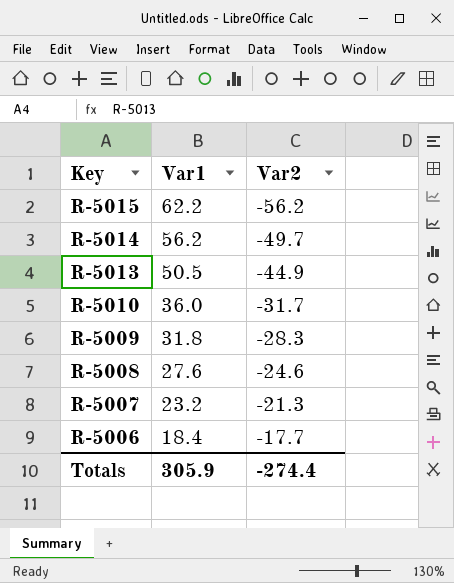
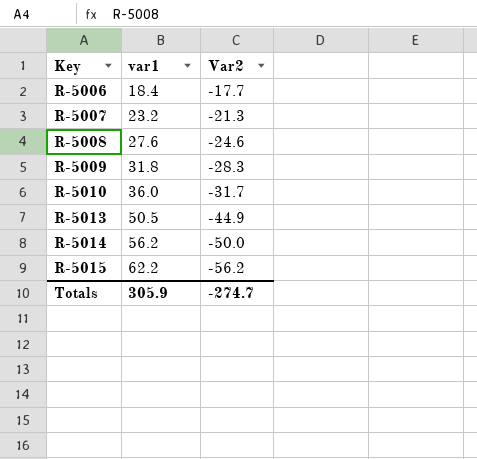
row order: Key descending -> Key ascending
column name: Var1 -> var1
R-5014 | Var2: -49.7 -> -50.0
Totals | Var2: -274.4 -> -274.7

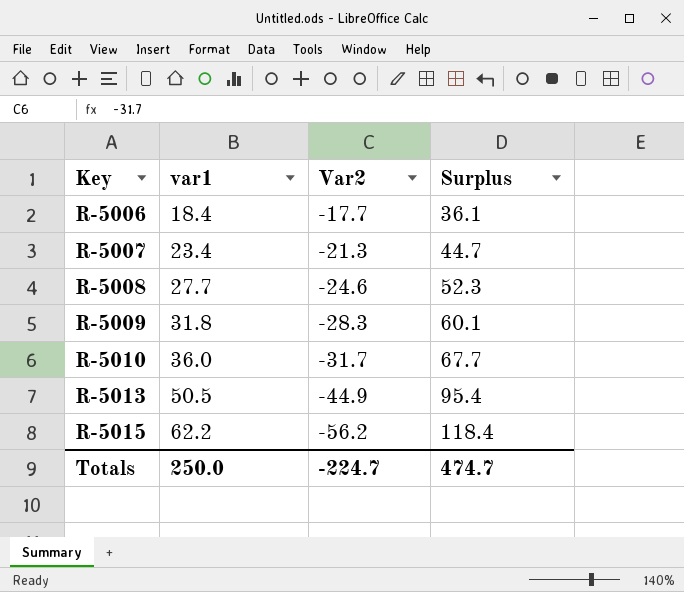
column Surplus | formula: none -> [var1] - [Var2]
row R-5014: 56.2 | -50.0 -> none
R-5007 | var1: 23.2 -> 23.4
R-5008 | var1: 27.6 -> 27.7
Totals | var1: 305.9 -> 250.0
Totals | Var2: -274.7 -> -224.7

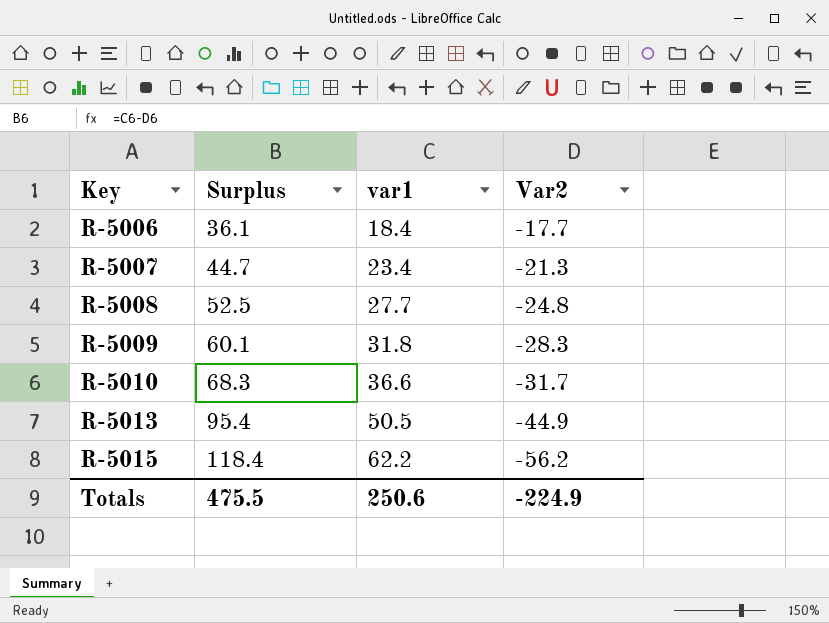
column Surplus | position: 4 -> 2
R-5008 | Surplus: 52.3 -> 52.5
R-5008 | Var2: -24.6 -> -24.8
R-5010 | Surplus: 67.7 -> 68.3
R-5010 | var1: 36.0 -> 36.6
Totals | Surplus: 474.7 -> 475.5
Totals | var1: 250.0 -> 250.6
Totals | Var2: -224.7 -> -224.9

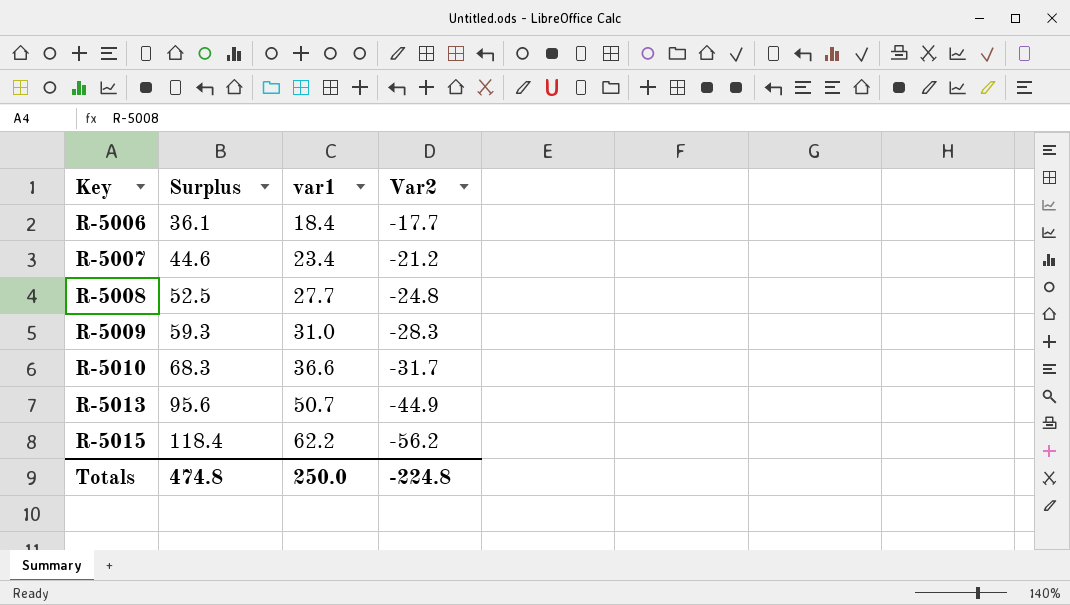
R-5007 | Surplus: 44.7 -> 44.6
R-5007 | Var2: -21.3 -> -21.2
R-5009 | Surplus: 60.1 -> 59.3
R-5009 | var1: 31.8 -> 31.0
R-5013 | Surplus: 95.4 -> 95.6
R-5013 | var1: 50.5 -> 50.7
Totals | Surplus: 475.5 -> 474.8
Totals | var1: 250.6 -> 250.0
Totals | Var2: -224.9 -> -224.8

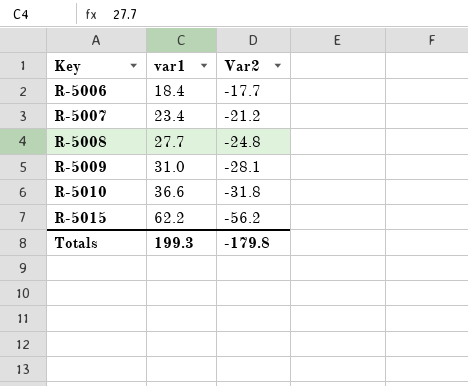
column Surplus | formula: [var1] - [Var2] -> none
row R-5013: 95.6 | 50.7 | -44.9 -> none
R-5009 | Var2: -28.3 -> -28.1
R-5010 | Var2: -31.7 -> -31.8
Totals | var1: 250.0 -> 199.3
Totals | Var2: -224.8 -> -179.8

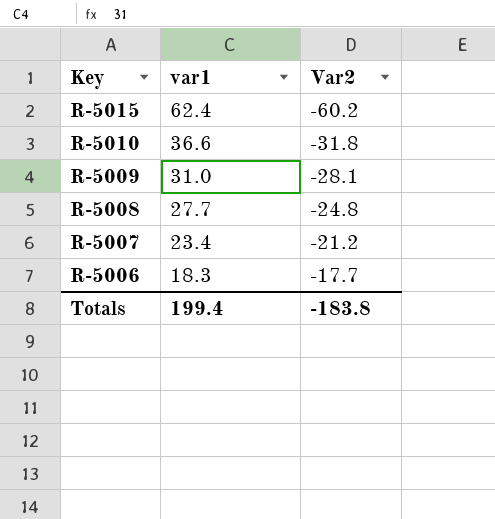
row order: Key ascending -> Key descending
R-5015 | var1: 62.2 -> 62.4
R-5015 | Var2: -56.2 -> -60.2
R-5006 | var1: 18.4 -> 18.3
Totals | var1: 199.3 -> 199.4
Totals | Var2: -179.8 -> -183.8

